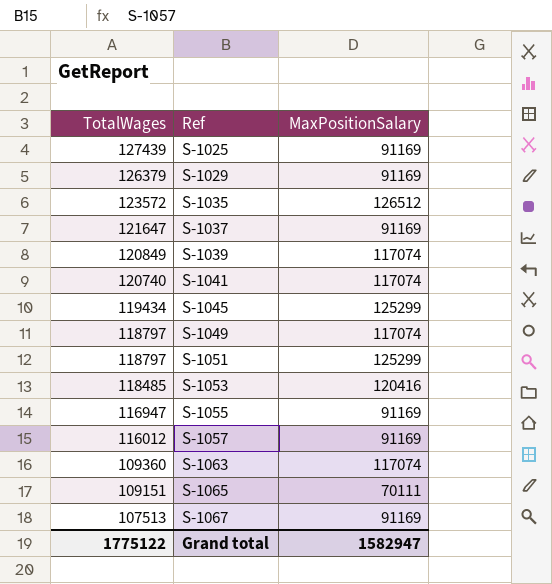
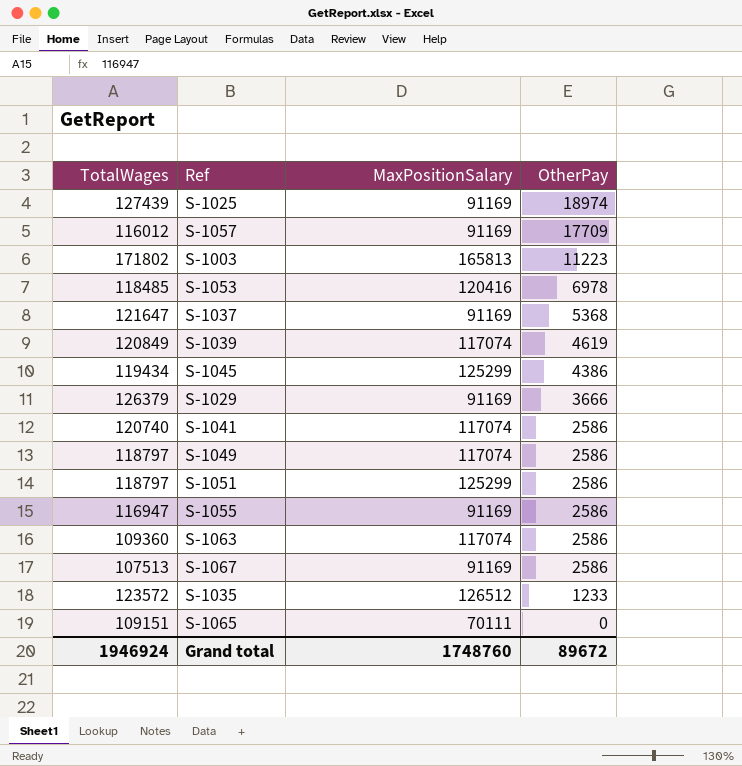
row order: TotalWages descending -> OtherPay descending
column OtherPay | position: none -> 4
row S-1003: none -> 171802 | 165813 | 11223
Grand total | TotalWages: 1775122 -> 1946924
Grand total | MaxPositionSalary: 1582947 -> 1748760

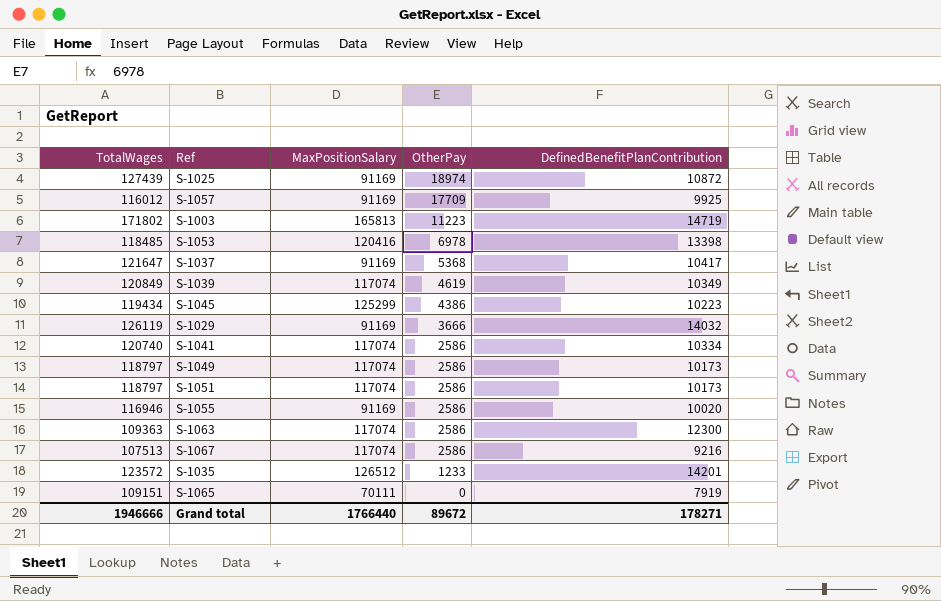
column DefinedBenefitPlanContribution | position: none -> 5
S-1029 | TotalWages: 126379 -> 126119
S-1051 | MaxPositionSalary: 125299 -> 117074
S-1055 | TotalWages: 116947 -> 116946
S-1063 | TotalWages: 109360 -> 109363
S-1067 | MaxPositionSalary: 91169 -> 117074
Grand total | TotalWages: 1946924 -> 1946666
Grand total | MaxPositionSalary: 1748760 -> 1766440

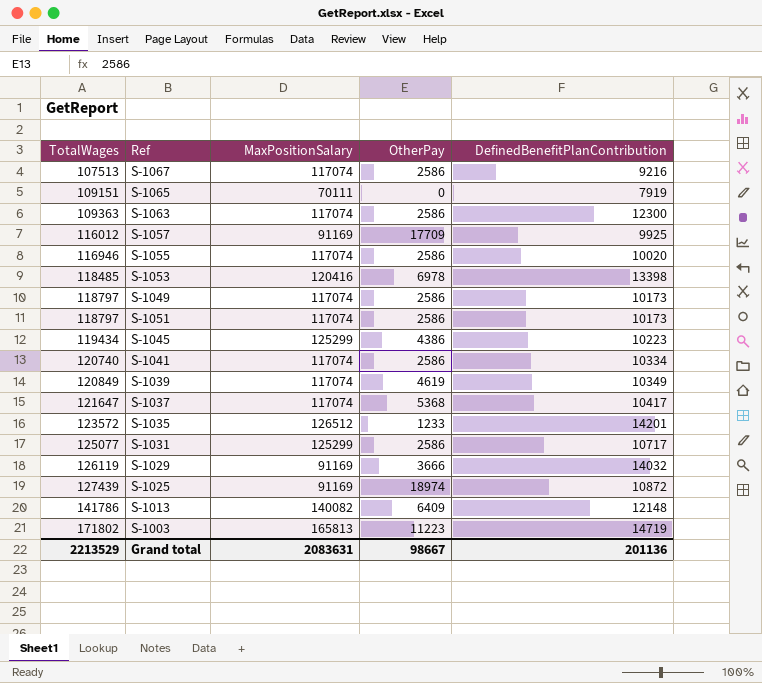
row order: OtherPay descending -> TotalWages ascending
S-1055 | MaxPositionSalary: 91169 -> 117074
S-1037 | MaxPositionSalary: 91169 -> 117074
row S-1031: none -> 125077 | 125299 | 2586 | 10717
row S-1013: none -> 141786 | 140082 | 6409 | 12148
Grand total | TotalWages: 1946666 -> 2213529
Grand total | MaxPositionSalary: 1766440 -> 2083631
Grand total | OtherPay: 89672 -> 98667
Grand total | DefinedBenefitPlanContribution: 178271 -> 201136

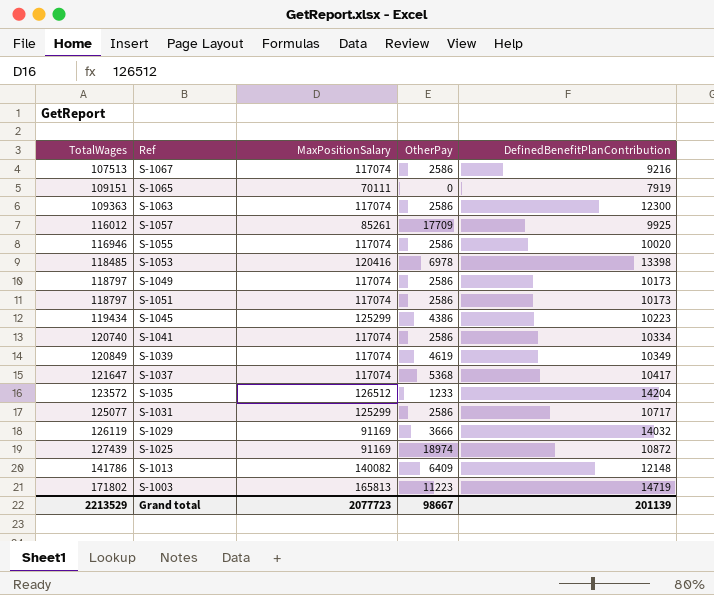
S-1057 | MaxPositionSalary: 91169 -> 85261
S-1035 | DefinedBenefitPlanContribution: 14201 -> 14204
Grand total | MaxPositionSalary: 2083631 -> 2077723
Grand total | DefinedBenefitPlanContribution: 201136 -> 201139

